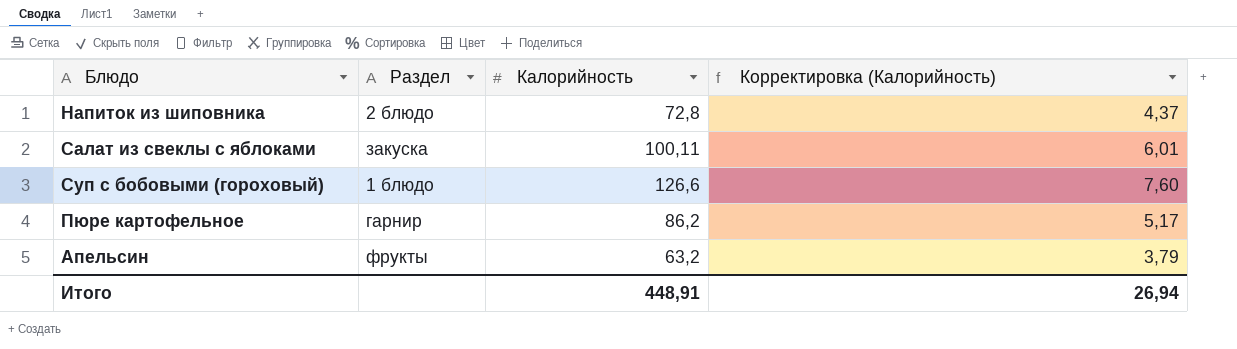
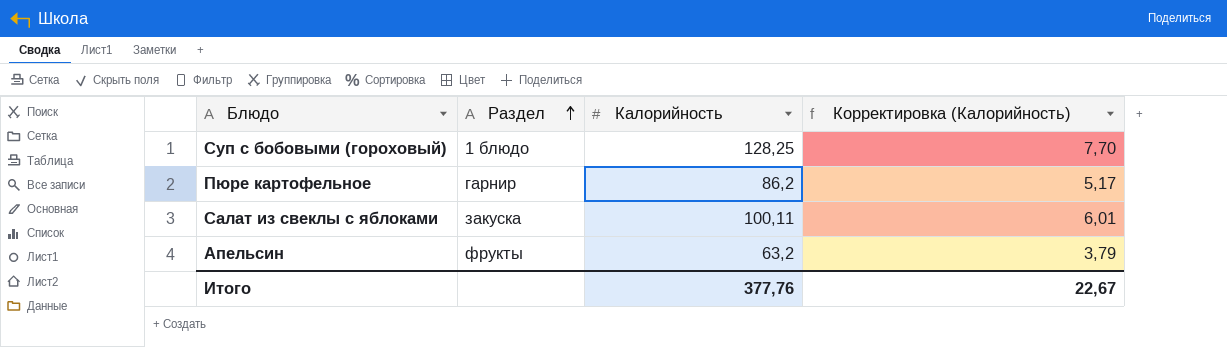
row order: none -> Раздел ascending
row Напиток из шиповника: 2 блюдо | 72,8 | 4,37 -> none
Суп с бобовыми (гороховый) | Калорийность: 126,6 -> 128,25
Суп с бобовыми (гороховый) | Корректировка (Калорийность): 7,60 -> 7,70
Итого | Калорийность: 448,91 -> 377,76
Итого | Корректировка (Калорийность): 26,94 -> 22,67

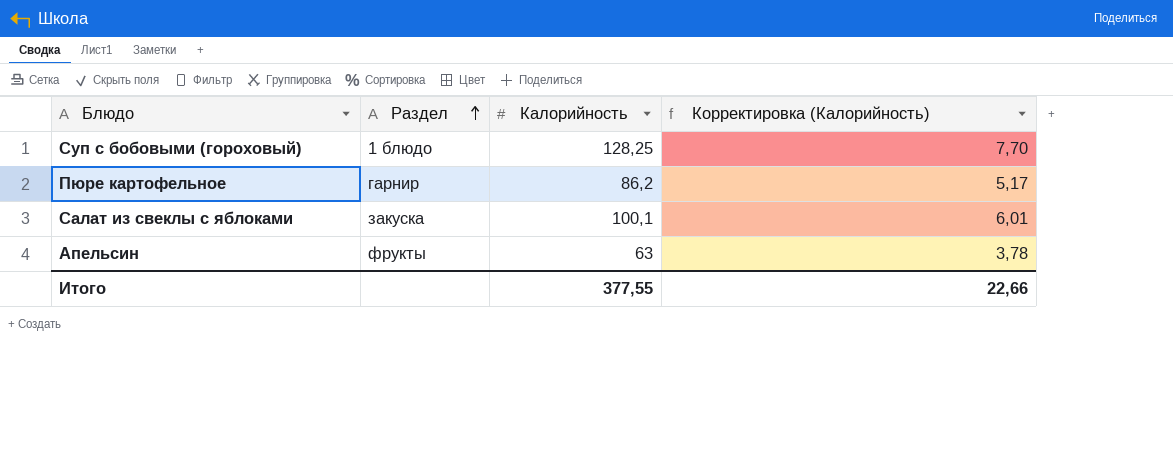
Салат из свеклы с яблоками | Калорийность: 100,11 -> 100,1
Апельсин | Калорийность: 63,2 -> 63
Апельсин | Корректировка (Калорийность): 3,79 -> 3,78
Итого | Калорийность: 377,76 -> 377,55
Итого | Корректировка (Калорийность): 22,67 -> 22,66

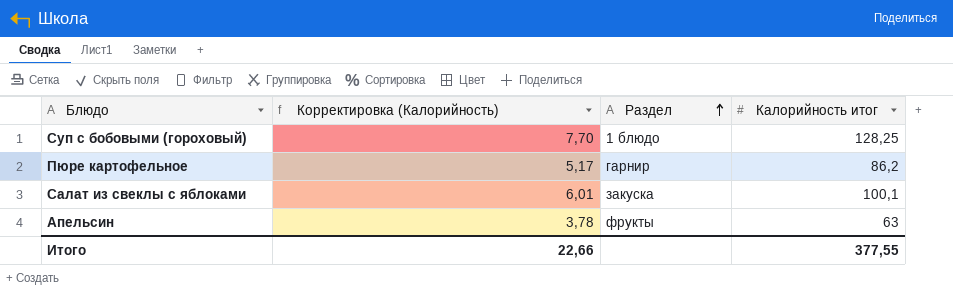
column Корректировка (Калорийность) | position: 4 -> 2
column name: Калорийность -> Калорийность итог

